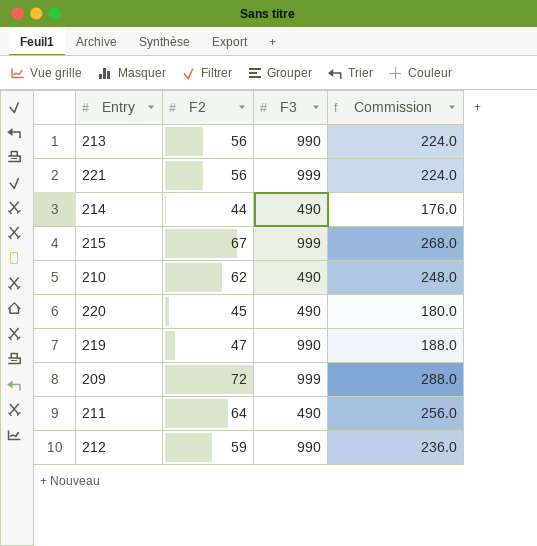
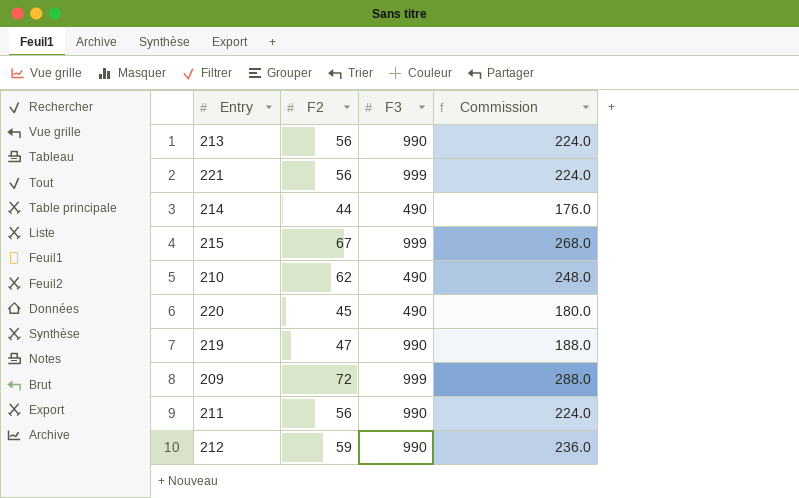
211 | F2: 64 -> 56
211 | F3: 490 -> 990
211 | Commission: 256.0 -> 224.0

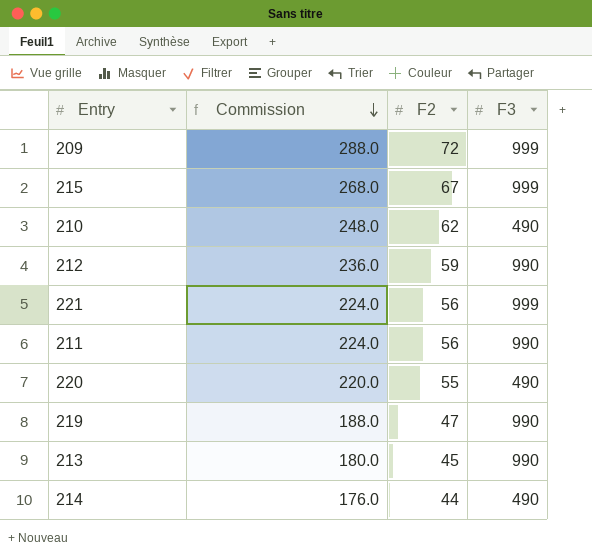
row order: none -> Commission descending
column Commission | position: 4 -> 2
220 | Commission: 180.0 -> 220.0
220 | F2: 45 -> 55
213 | Commission: 224.0 -> 180.0
213 | F2: 56 -> 45

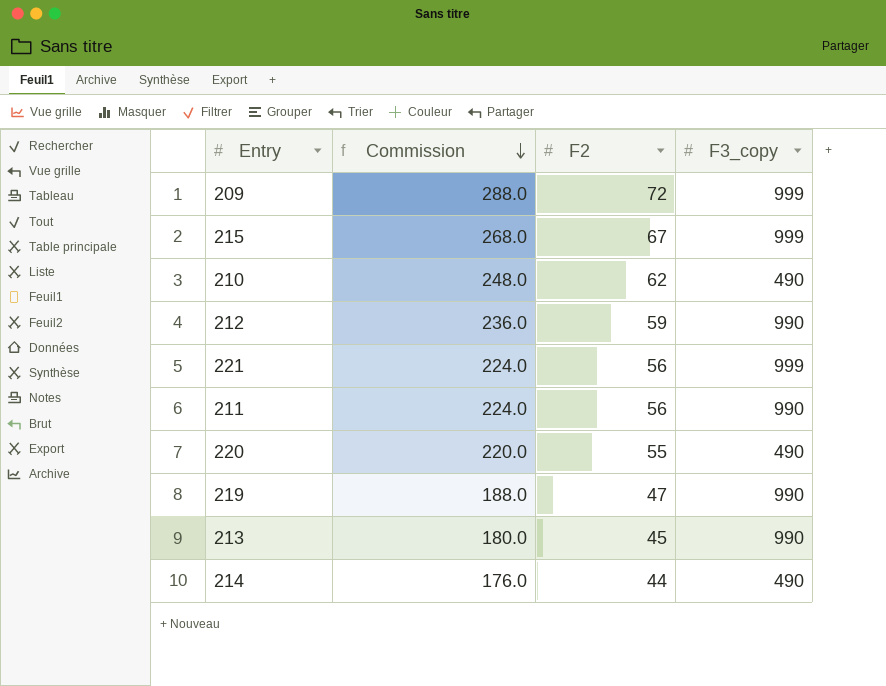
column name: F3 -> F3_copy

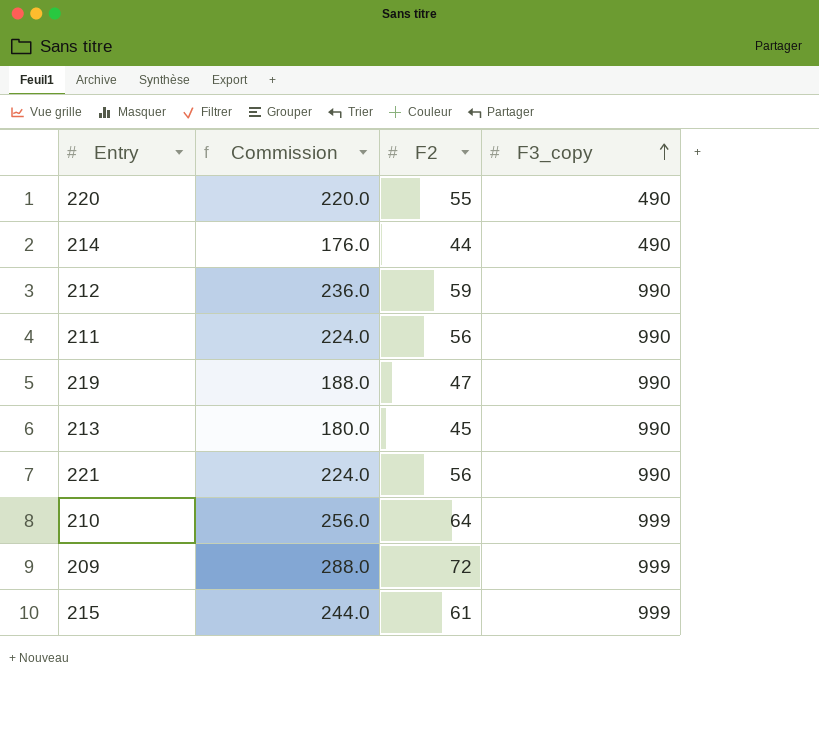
row order: Commission descending -> F3_copy ascending
221 | F3_copy: 999 -> 990
210 | Commission: 248.0 -> 256.0
210 | F2: 62 -> 64
210 | F3_copy: 490 -> 999
215 | Commission: 268.0 -> 244.0
215 | F2: 67 -> 61

